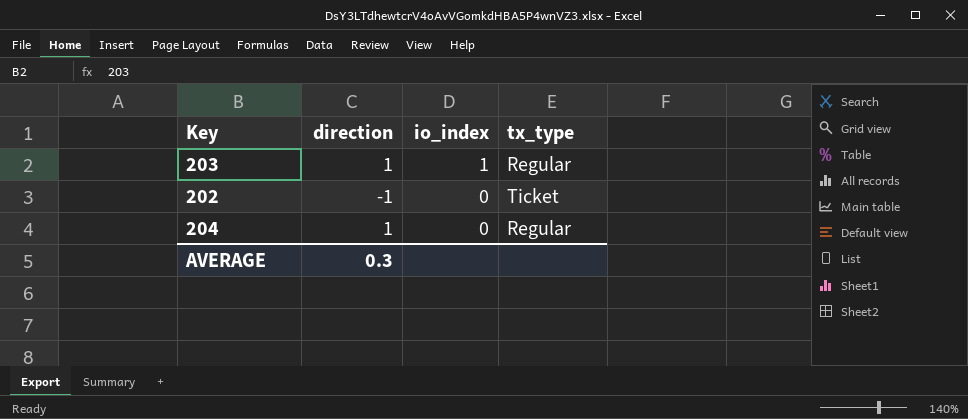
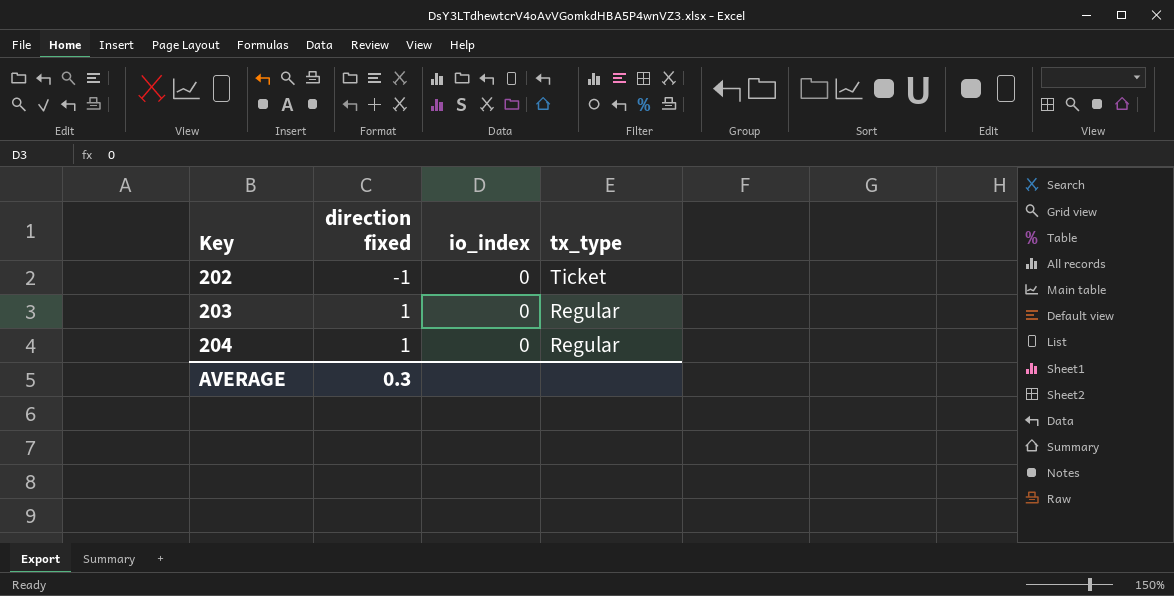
row order: io_index descending -> Key ascending
column name: direction -> direction fixed
203 | io_index: 1 -> 0

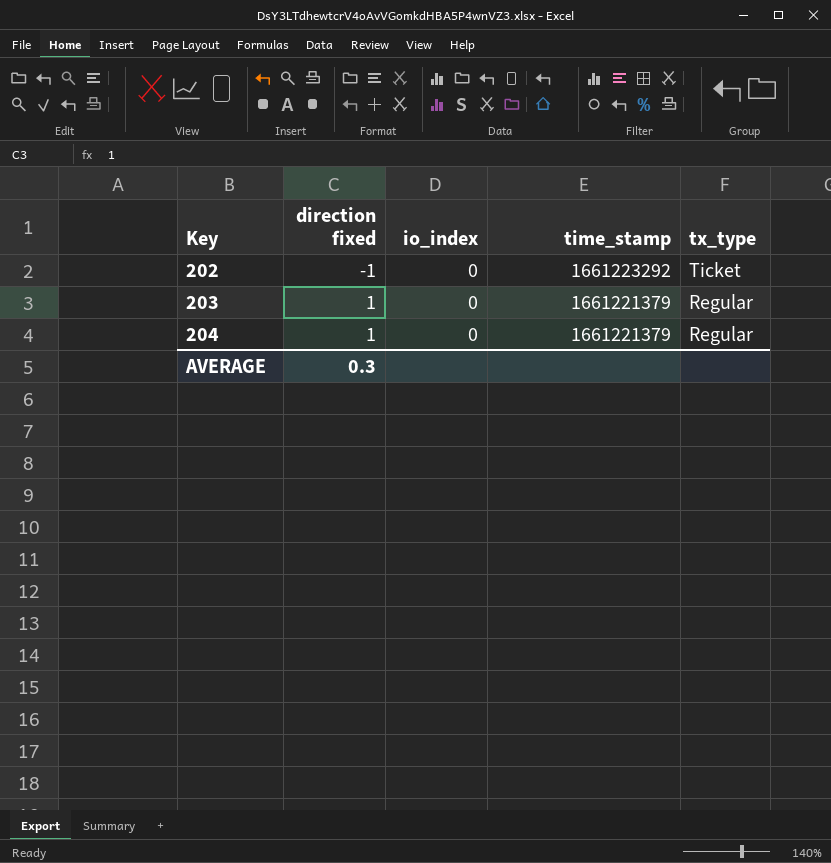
column time_stamp | position: none -> 4

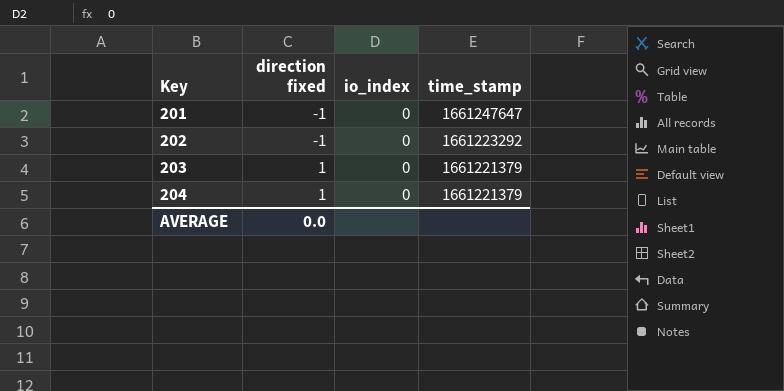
column tx_type | position: 5 -> none
row 201: none -> -1 | 0 | 1661247647
AVERAGE | direction fixed: 0.3 -> 0.0

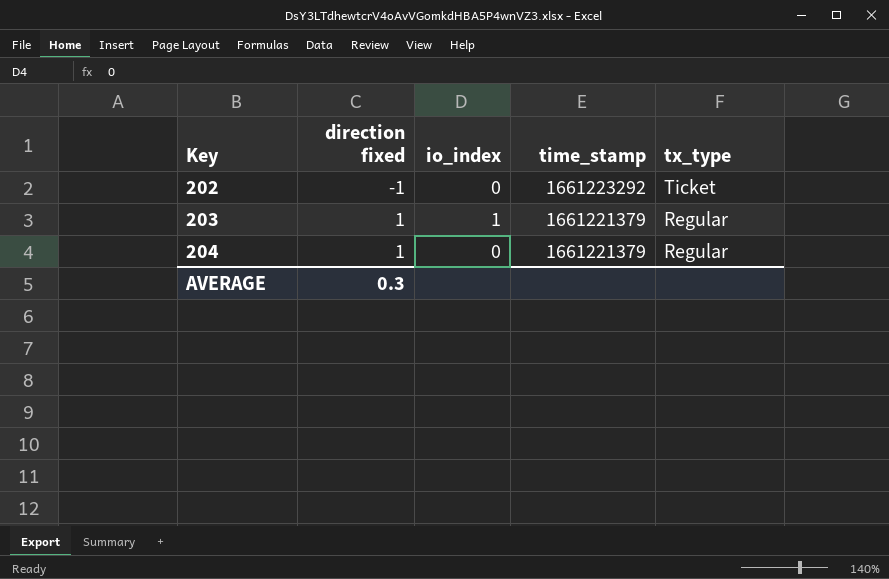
column tx_type | position: none -> 5
row 201: -1 | 0 | 1661247647 -> none
203 | io_index: 0 -> 1
AVERAGE | direction fixed: 0.0 -> 0.3

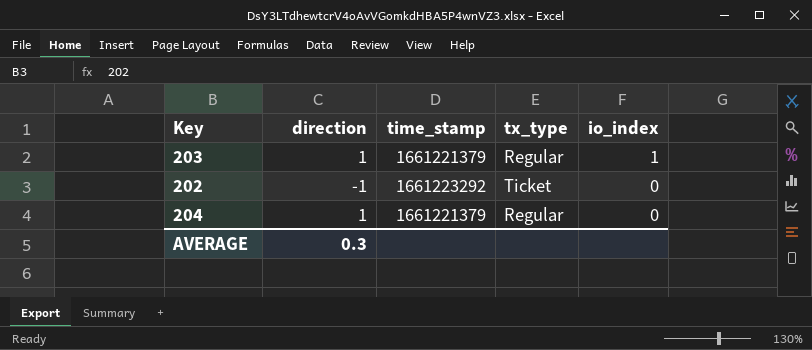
row order: Key ascending -> io_index descending
column name: direction fixed -> direction
column io_index | position: 3 -> 5

